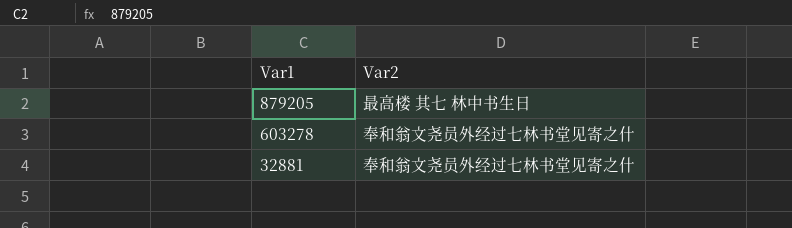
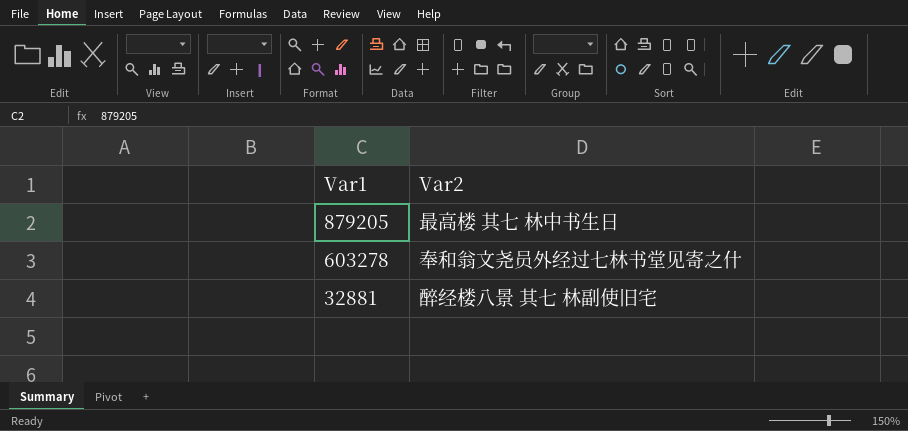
32881 | Var2: 奉和翁文尧员外经过七林书堂见寄之什 -> 醉经楼八景 其七 林副使旧宅

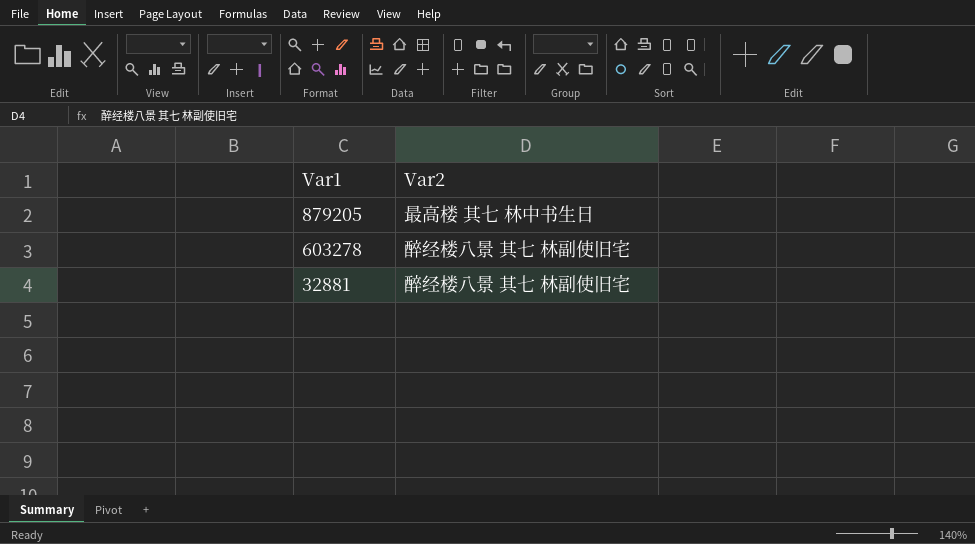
603278 | Var2: 奉和翁文尧员外经过七林书堂见寄之什 -> 醉经楼八景 其七 林副使旧宅

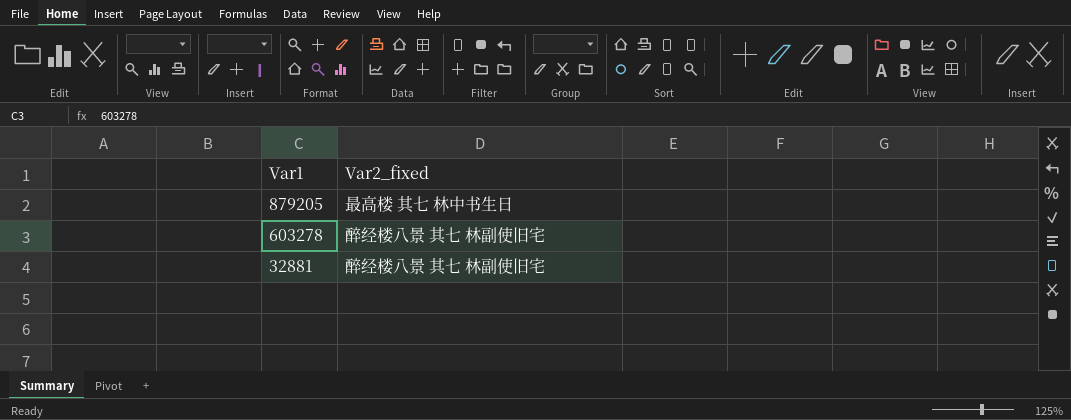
column name: Var2 -> Var2_fixed

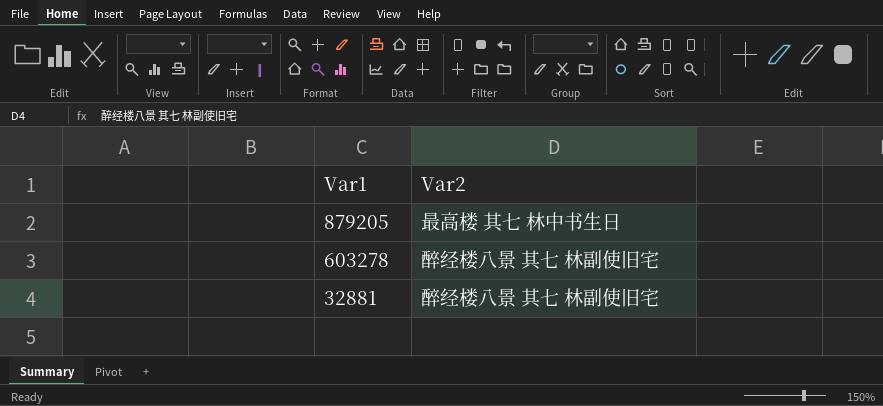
column name: Var2_fixed -> Var2

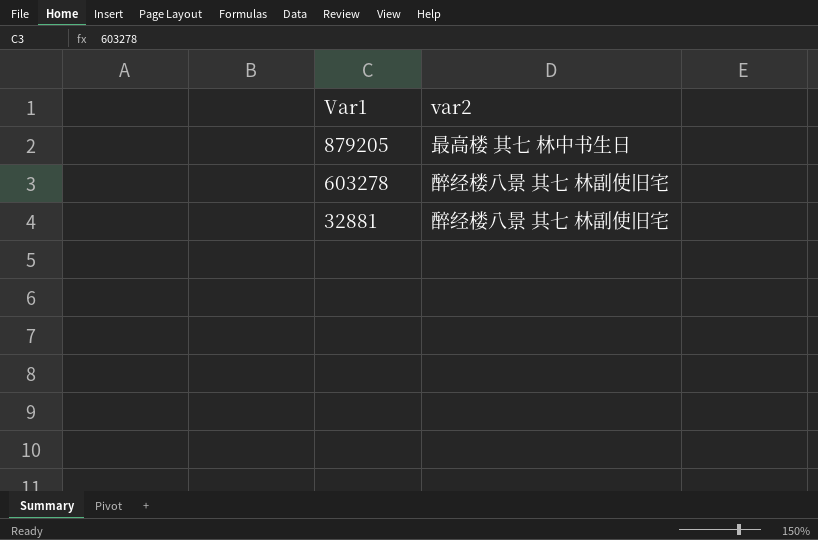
column name: Var2 -> var2

